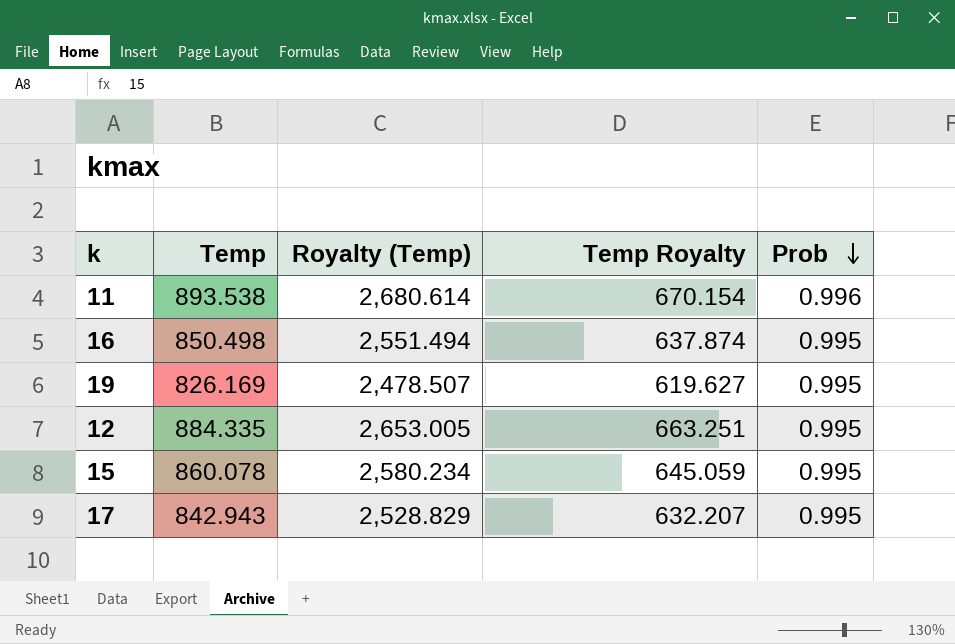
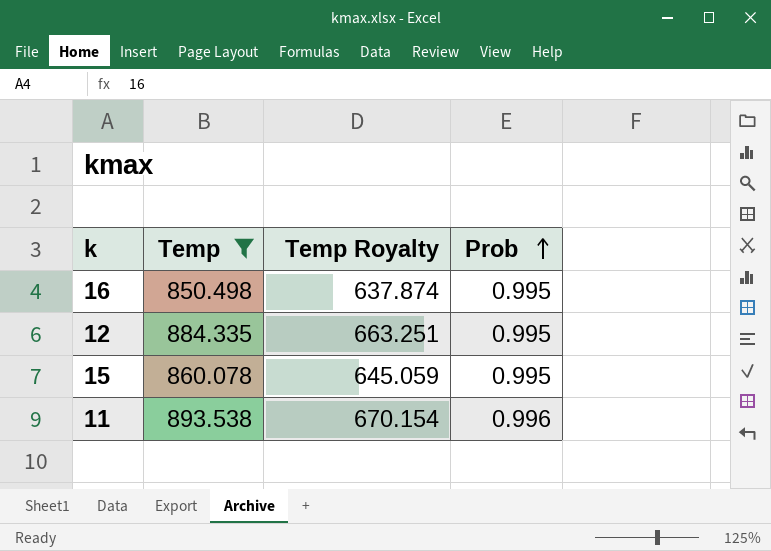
filter: none -> Temp >= 850.498
row order: Prob descending -> Prob ascending
column Royalty (Temp) | formula: [Temp] * 3 -> none

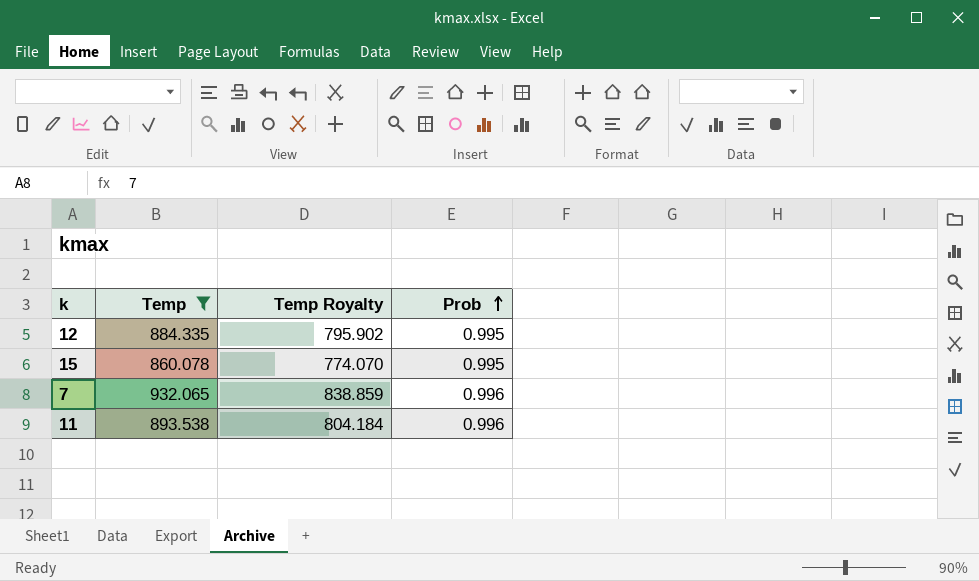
column Temp Royalty | formula: [Temp] * 0.75 -> [Temp] * 0.9
row 16: 850.498 | 637.874 | 0.995 -> none
row 7: none -> 932.065 | 838.859 | 0.996

